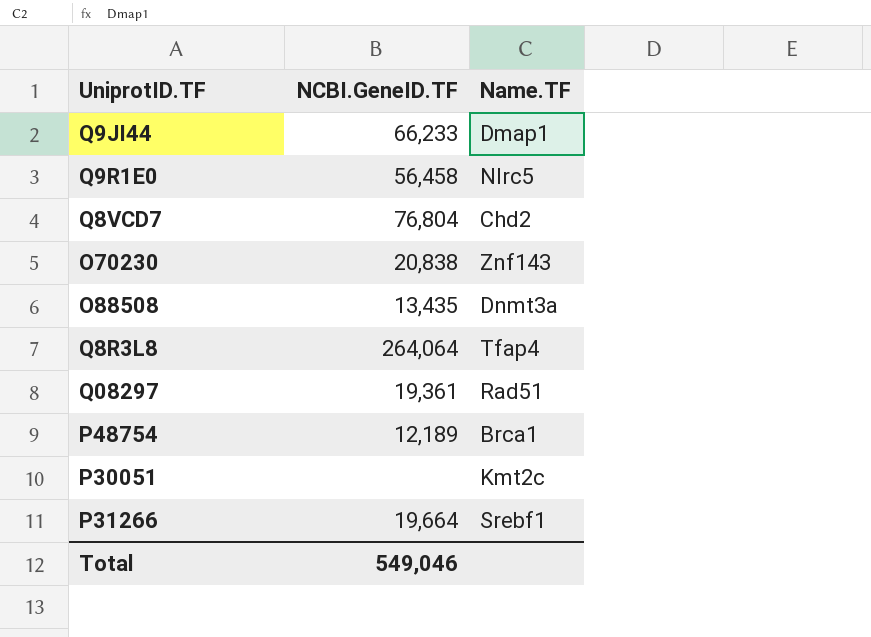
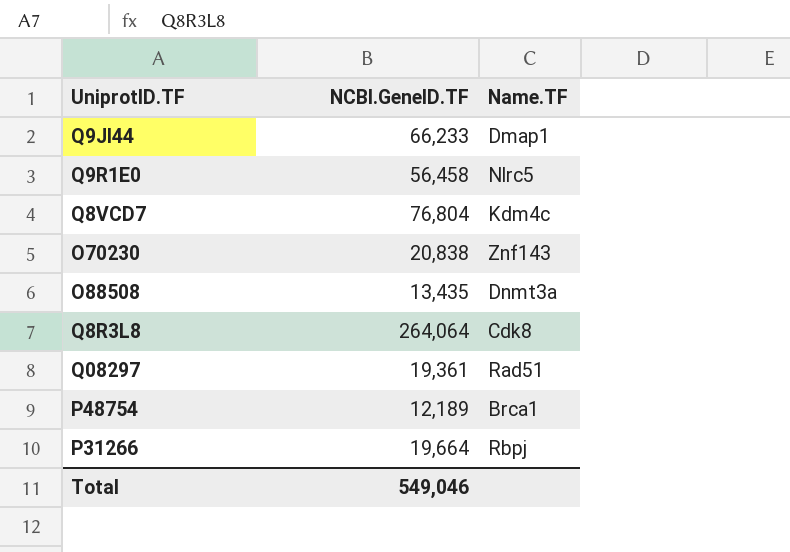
row P30051: none | Kmt2c -> none
Q8VCD7 | Name.TF: Chd2 -> Kdm4c
Q8R3L8 | Name.TF: Tfap4 -> Cdk8
P31266 | Name.TF: Srebf1 -> Rbpj

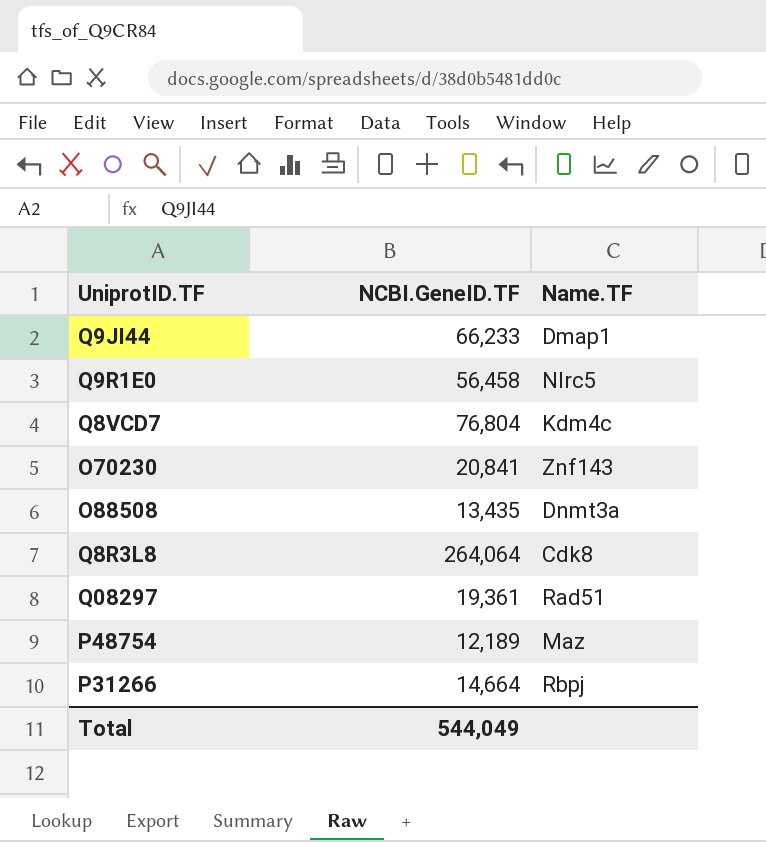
O70230 | NCBI.GeneID.TF: 20,838 -> 20,841
P48754 | Name.TF: Brca1 -> Maz
P31266 | NCBI.GeneID.TF: 19,664 -> 14,664
Total | NCBI.GeneID.TF: 549,046 -> 544,049

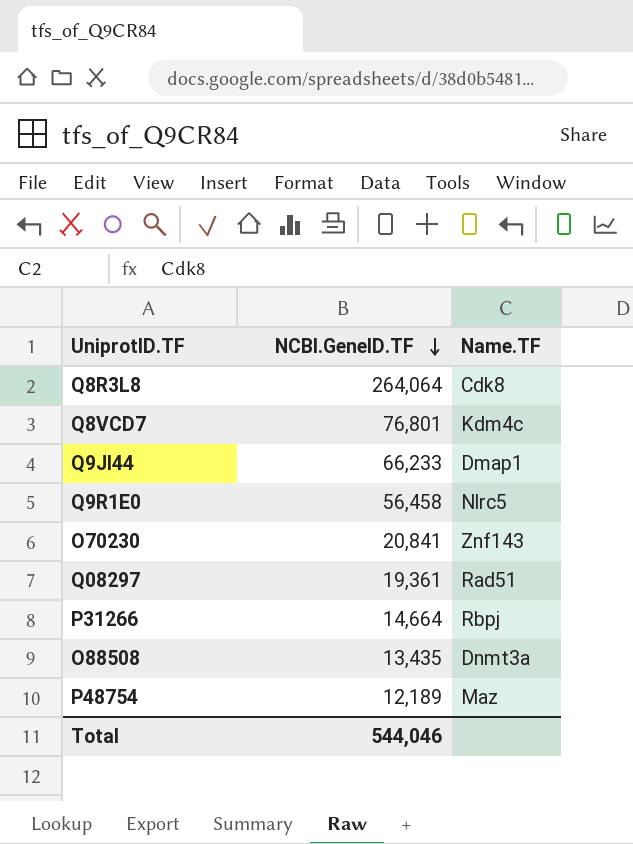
row order: none -> NCBI.GeneID.TF descending
Q8VCD7 | NCBI.GeneID.TF: 76,804 -> 76,801
Total | NCBI.GeneID.TF: 544,049 -> 544,046

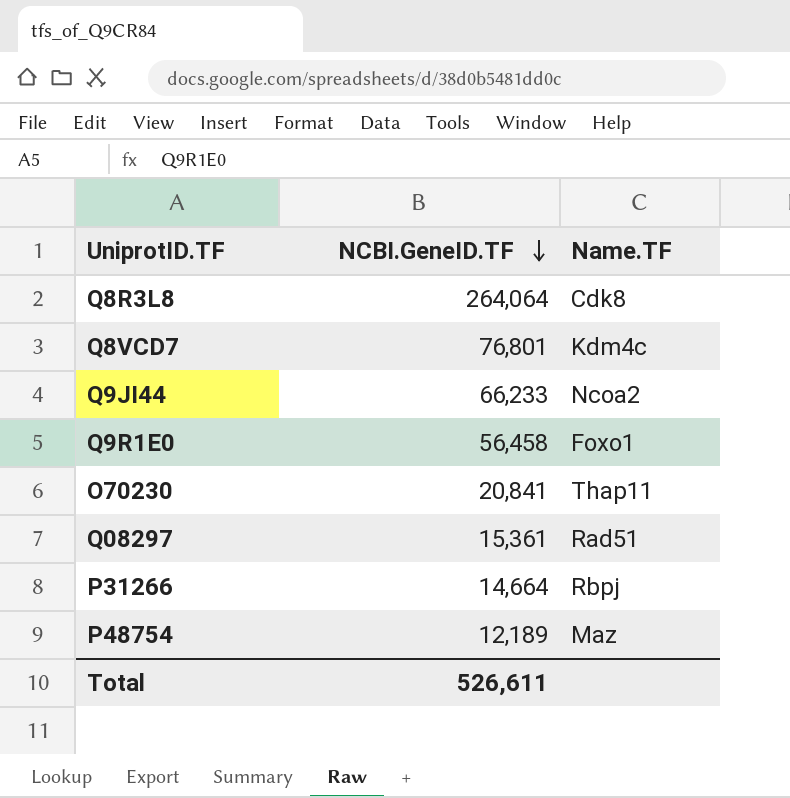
row O88508: 13,435 | Dnmt3a -> none
Q9JI44 | Name.TF: Dmap1 -> Ncoa2
Q9R1E0 | Name.TF: Nlrc5 -> Foxo1
O70230 | Name.TF: Znf143 -> Thap11
Q08297 | NCBI.GeneID.TF: 19,361 -> 15,361
Total | NCBI.GeneID.TF: 544,046 -> 526,611

